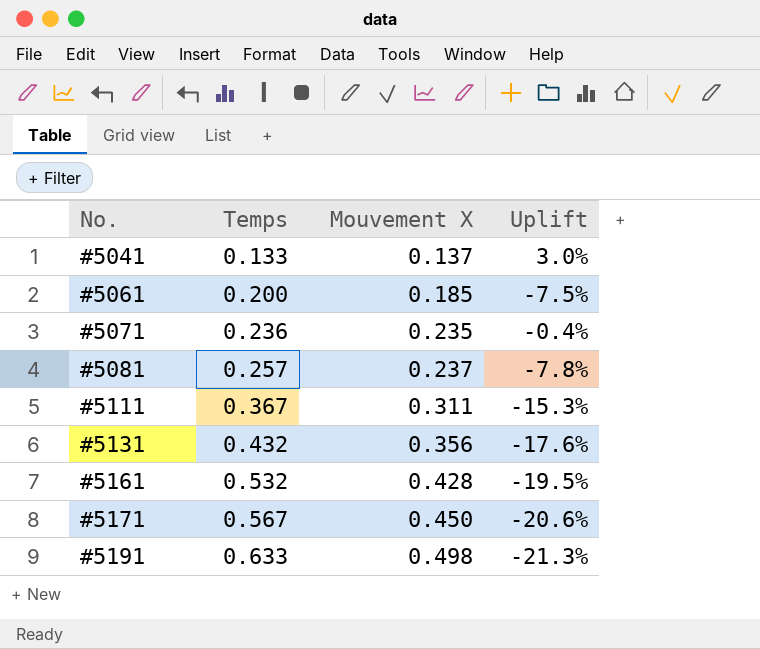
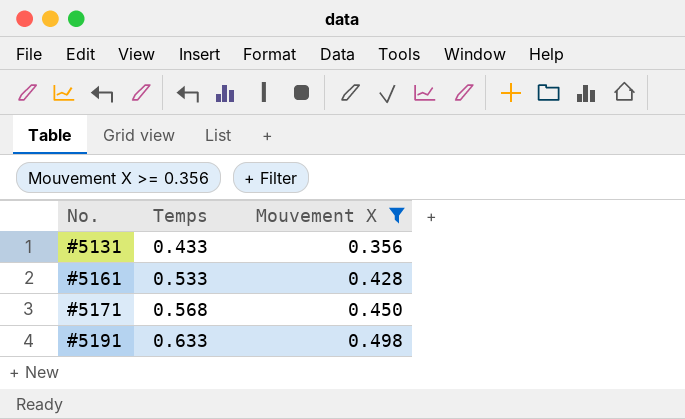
filter: none -> Mouvement X >= 0.356
column Uplift | formula: ([Mouvement X] - [Temps]) / [Temps] -> none
#5131 | Temps: 0.432 -> 0.433
#5161 | Temps: 0.532 -> 0.533
#5171 | Temps: 0.567 -> 0.568

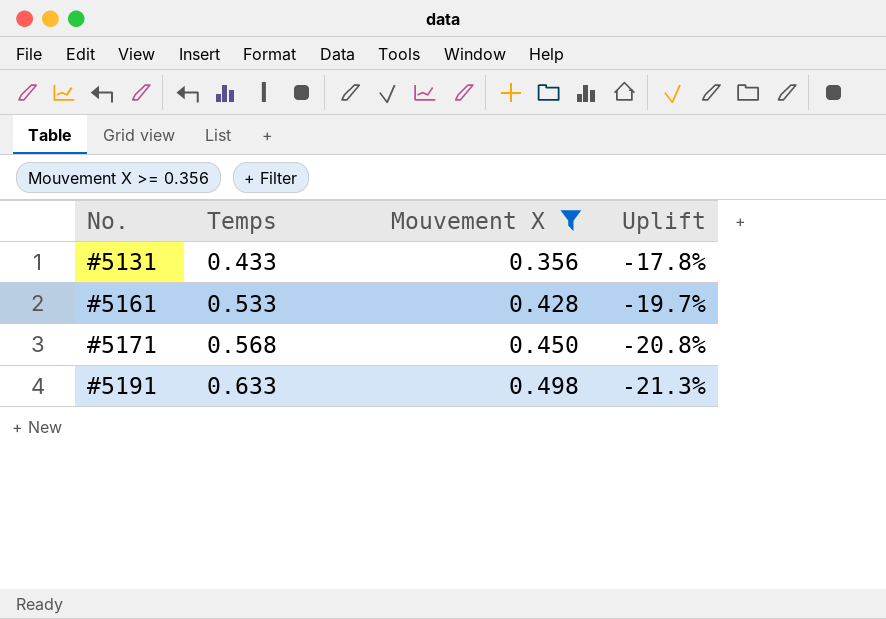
column Uplift | formula: none -> ([Mouvement X] - [Temps]) / [Temps]

